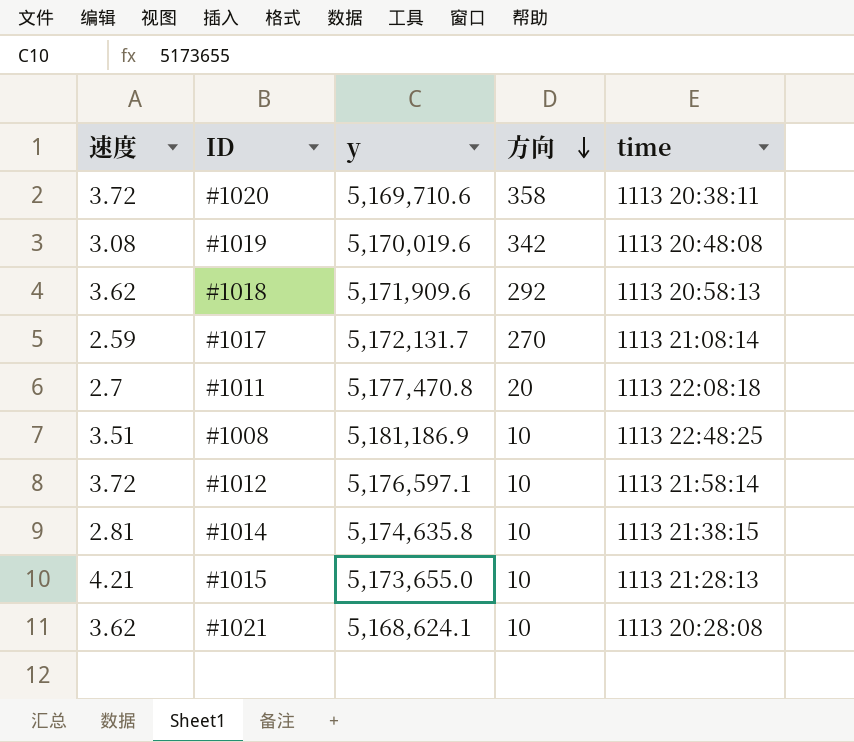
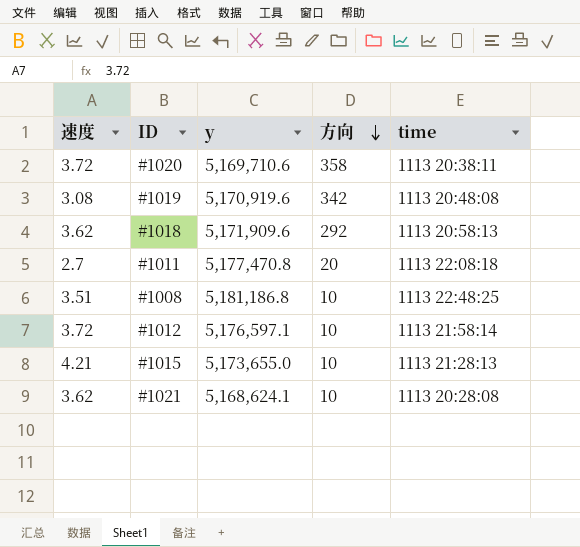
row #1017: 2.59 | 5,172,131.7 | 270 | 1113 21:08:14 -> none
row #1014: 2.81 | 5,174,635.8 | 10 | 1113 21:38:15 -> none
#1019 | y: 5,170,019.6 -> 5,170,919.6
#1008 | y: 5,181,186.9 -> 5,181,186.8

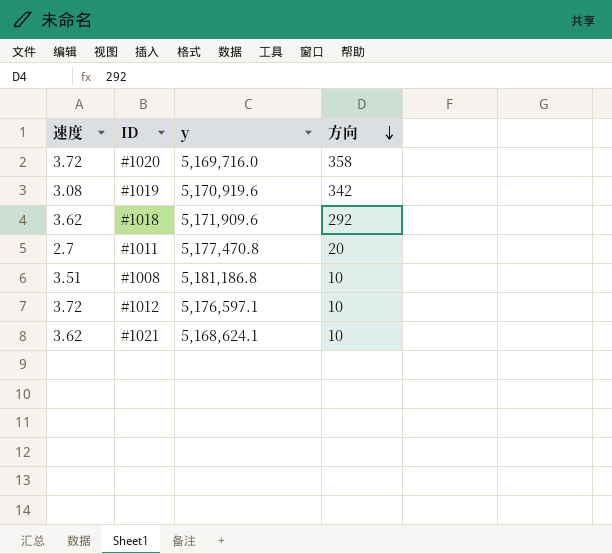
column time | position: 5 -> none
row #1015: 4.21 | 5,173,655.0 | 10 | 1113 21:28:13 -> none
#1020 | y: 5,169,710.6 -> 5,169,716.0

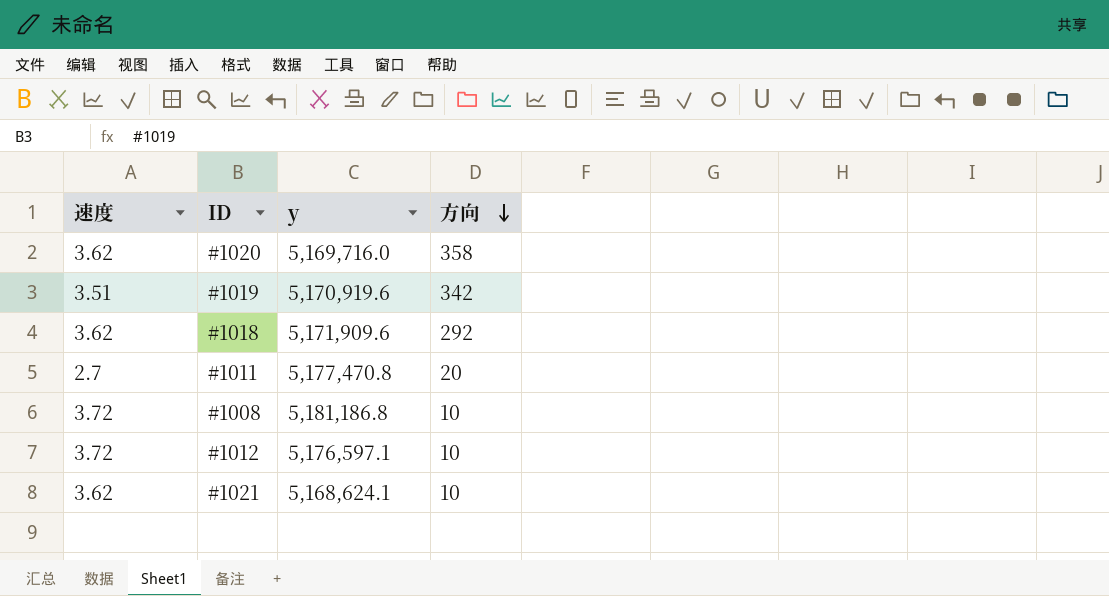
#1020 | 速度: 3.72 -> 3.62
#1019 | 速度: 3.08 -> 3.51
#1008 | 速度: 3.51 -> 3.72

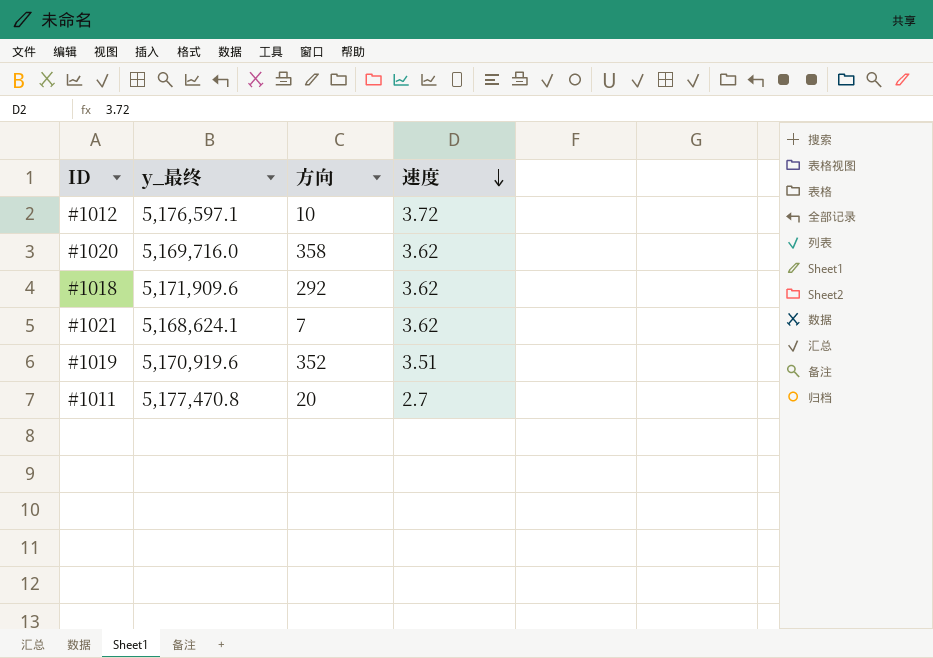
row order: 方向 descending -> 速度 descending
column name: y -> y_最终
column 速度 | position: 1 -> 4
row #1008: 3.72 | 5,181,186.8 | 10 -> none
#1021 | 方向: 10 -> 7
#1019 | 方向: 342 -> 352

